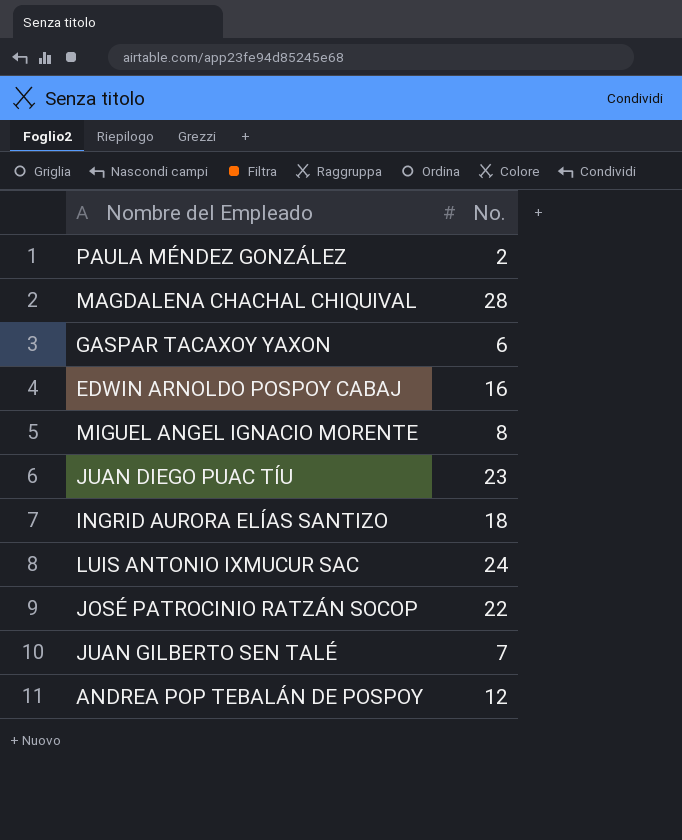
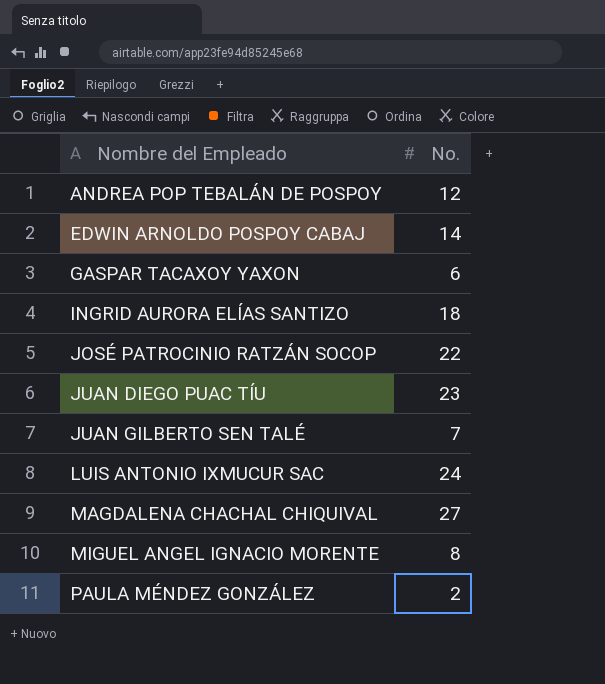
row order: none -> Nombre del Empleado ascending
EDWIN ARNOLDO POSPOY CABAJ | No.: 16 -> 14
MAGDALENA CHACHAL CHIQUIVAL | No.: 28 -> 27

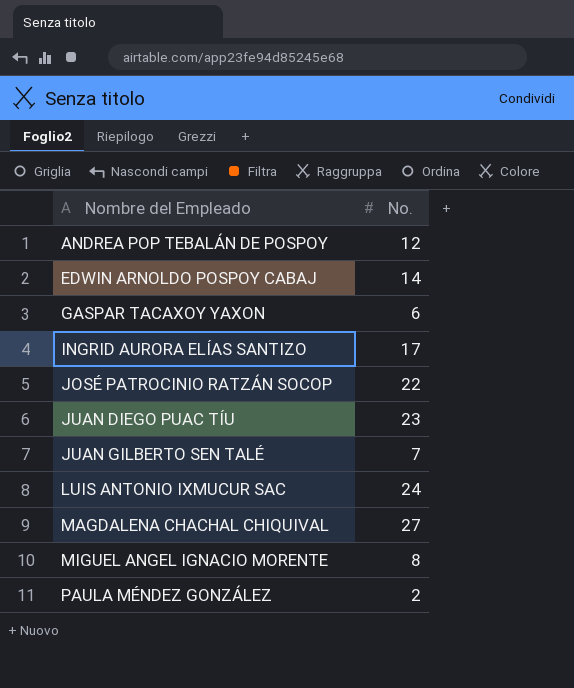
INGRID AURORA ELÍAS SANTIZO | No.: 18 -> 17

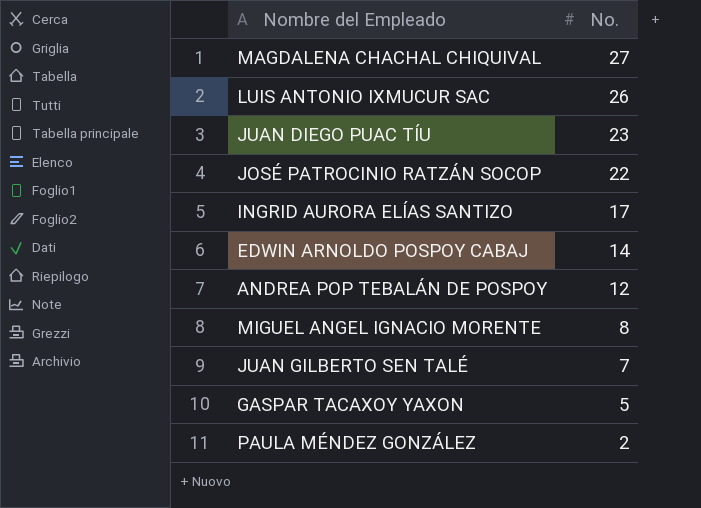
row order: Nombre del Empleado ascending -> No. descending
LUIS ANTONIO IXMUCUR SAC | No.: 24 -> 26
GASPAR TACAXOY YAXON | No.: 6 -> 5

